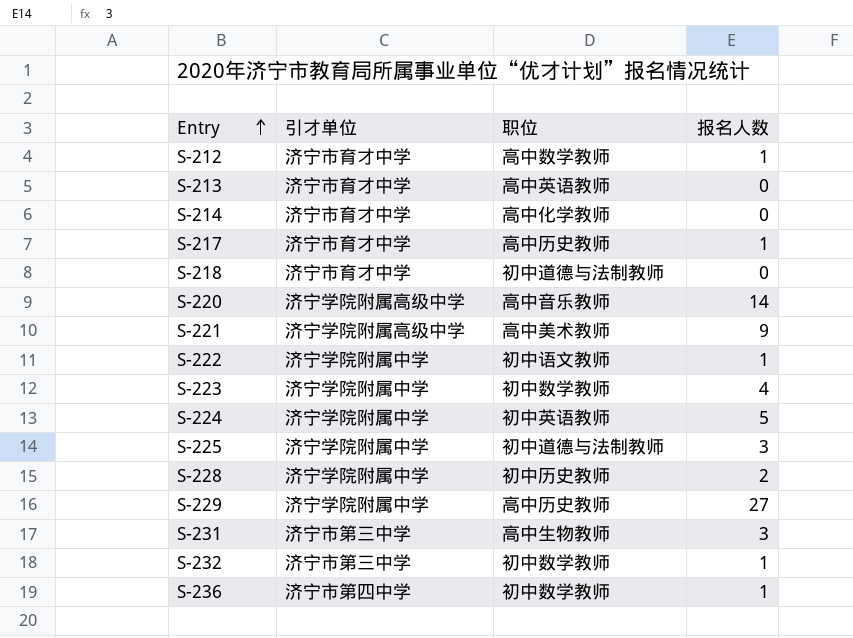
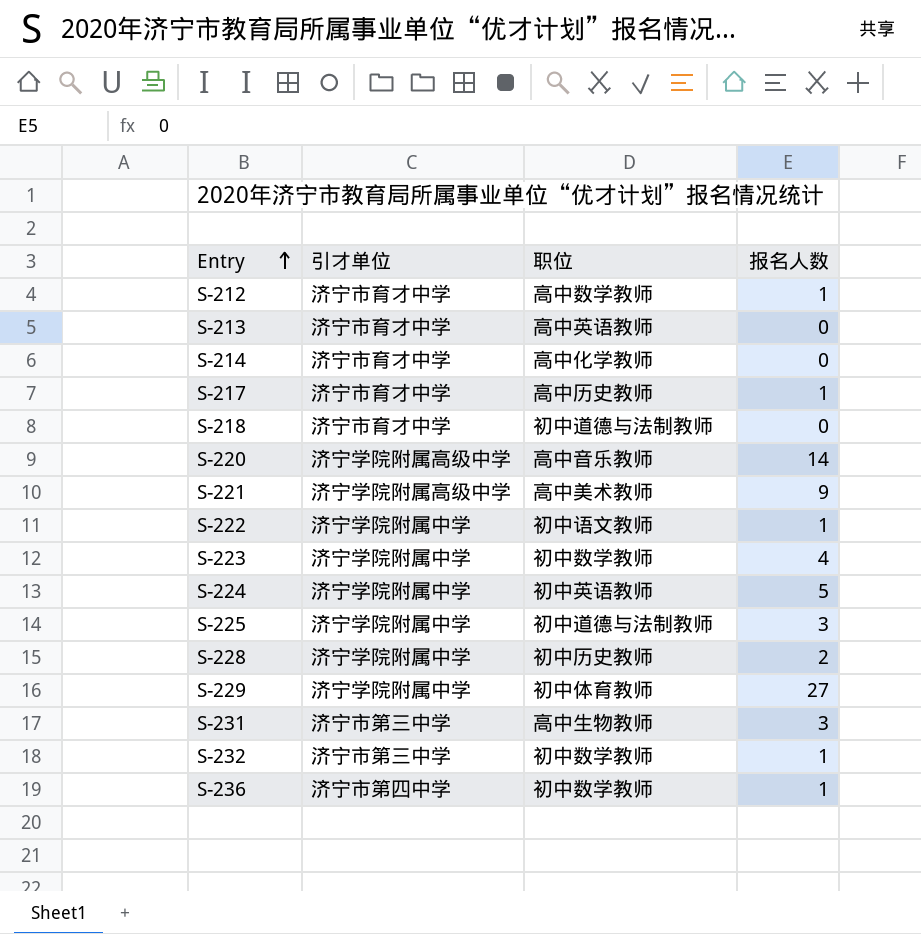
S-229 | 职位: 高中历史教师 -> 初中体育教师

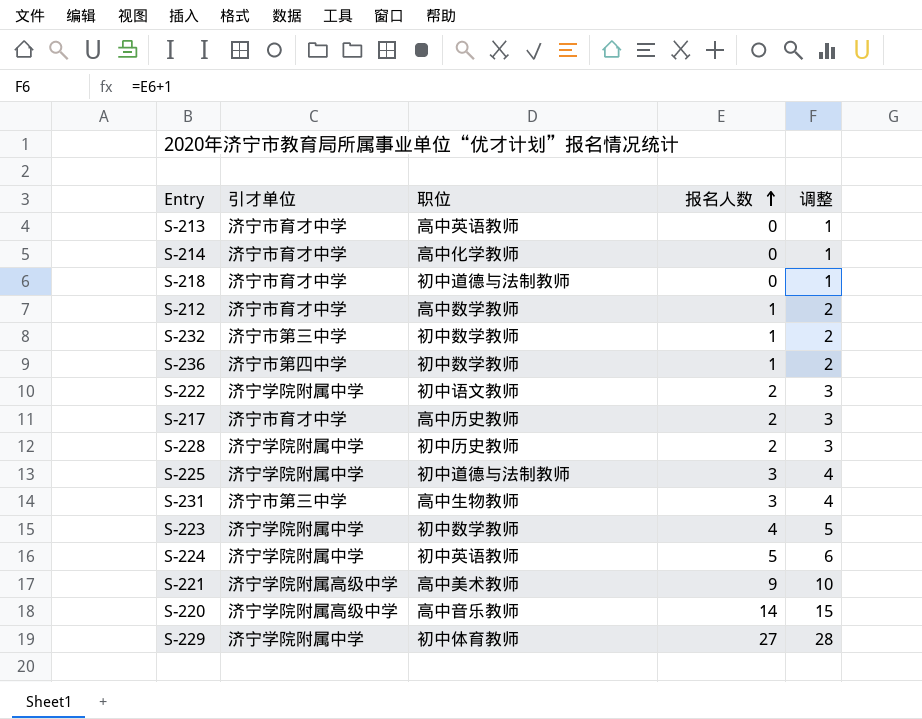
row order: Entry ascending -> 报名人数 ascending
column 调整 | formula: none -> [报名人数] + 1
S-222 | 报名人数: 1 -> 2
S-217 | 报名人数: 1 -> 2

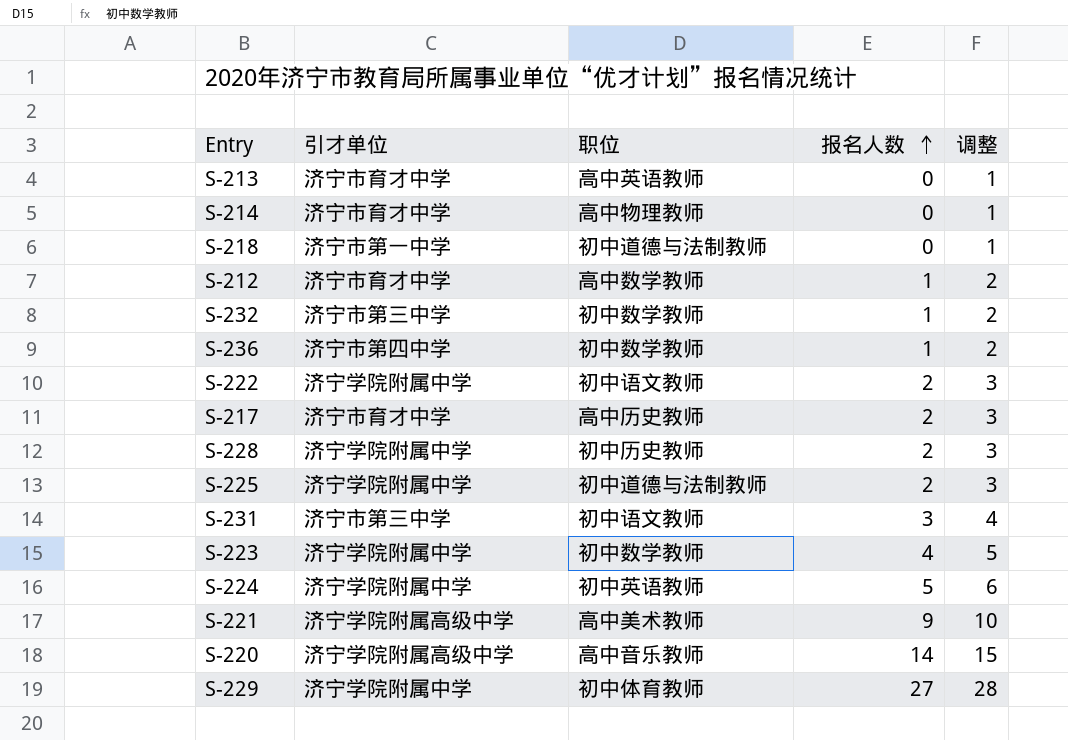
S-214 | 职位: 高中化学教师 -> 高中物理教师
S-218 | 引才单位: 济宁市育才中学 -> 济宁市第一中学
S-225 | 报名人数: 3 -> 2
S-225 | 调整: 4 -> 3
S-231 | 职位: 高中生物教师 -> 初中语文教师

